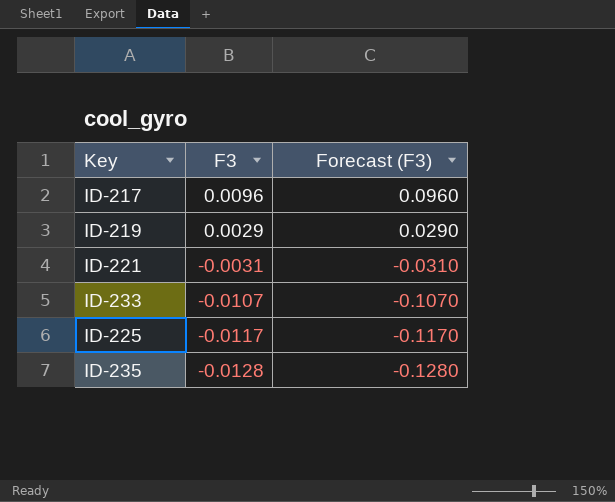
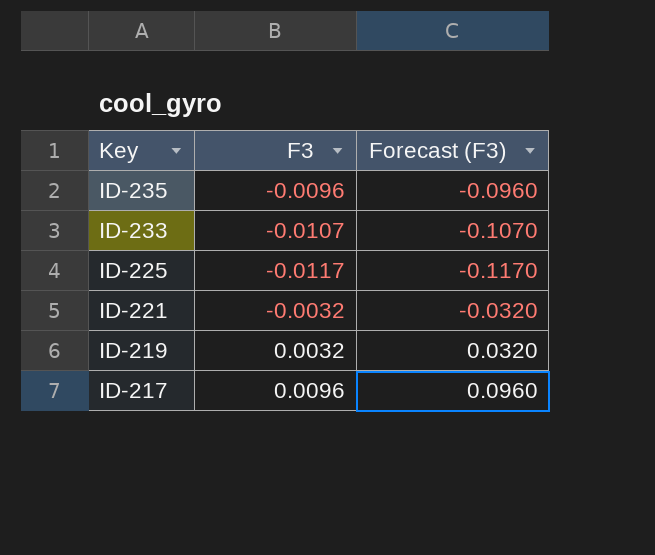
row order: F3 descending -> Key descending
ID-235 | F3: -0.0128 -> -0.0096
ID-235 | Forecast (F3): -0.1280 -> -0.0960
ID-221 | F3: -0.0031 -> -0.0032
ID-221 | Forecast (F3): -0.0310 -> -0.0320
ID-219 | F3: 0.0029 -> 0.0032
ID-219 | Forecast (F3): 0.0290 -> 0.0320

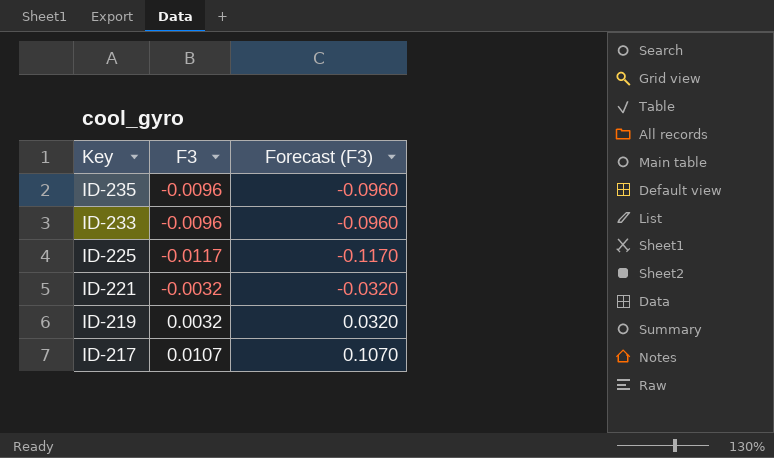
ID-233 | F3: -0.0107 -> -0.0096
ID-233 | Forecast (F3): -0.1070 -> -0.0960
ID-217 | F3: 0.0096 -> 0.0107
ID-217 | Forecast (F3): 0.0960 -> 0.1070

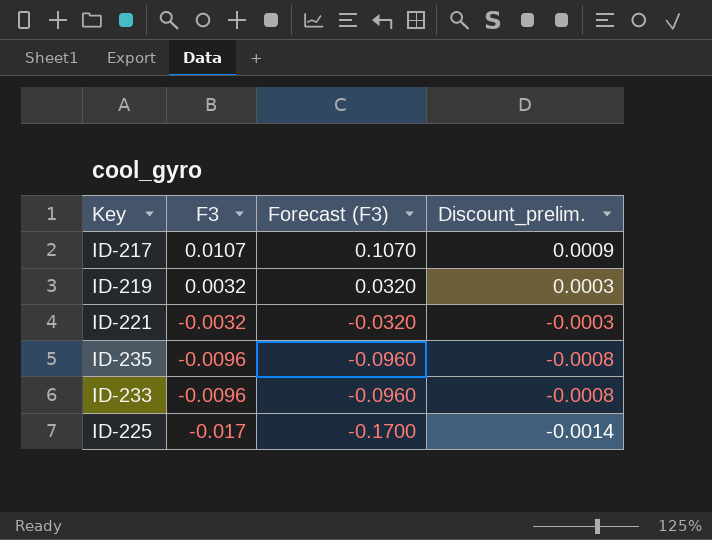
row order: Key descending -> F3 descending
column Discount_prelim. | formula: none -> [F3] * 0.08
ID-225 | F3: -0.0117 -> -0.017
ID-225 | Forecast (F3): -0.1170 -> -0.1700

